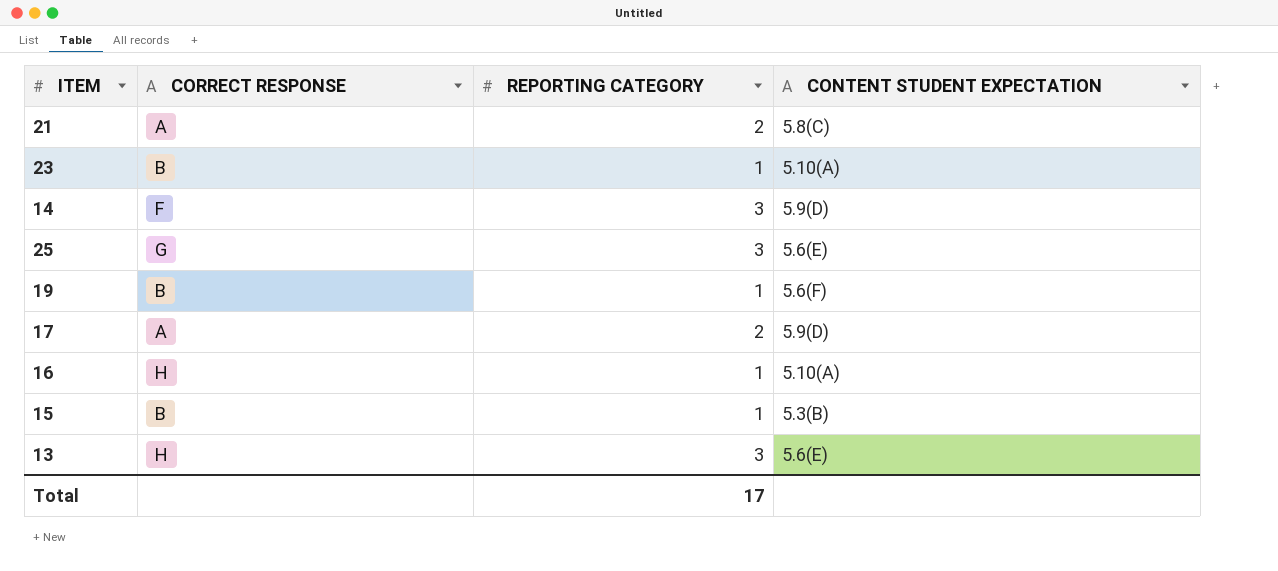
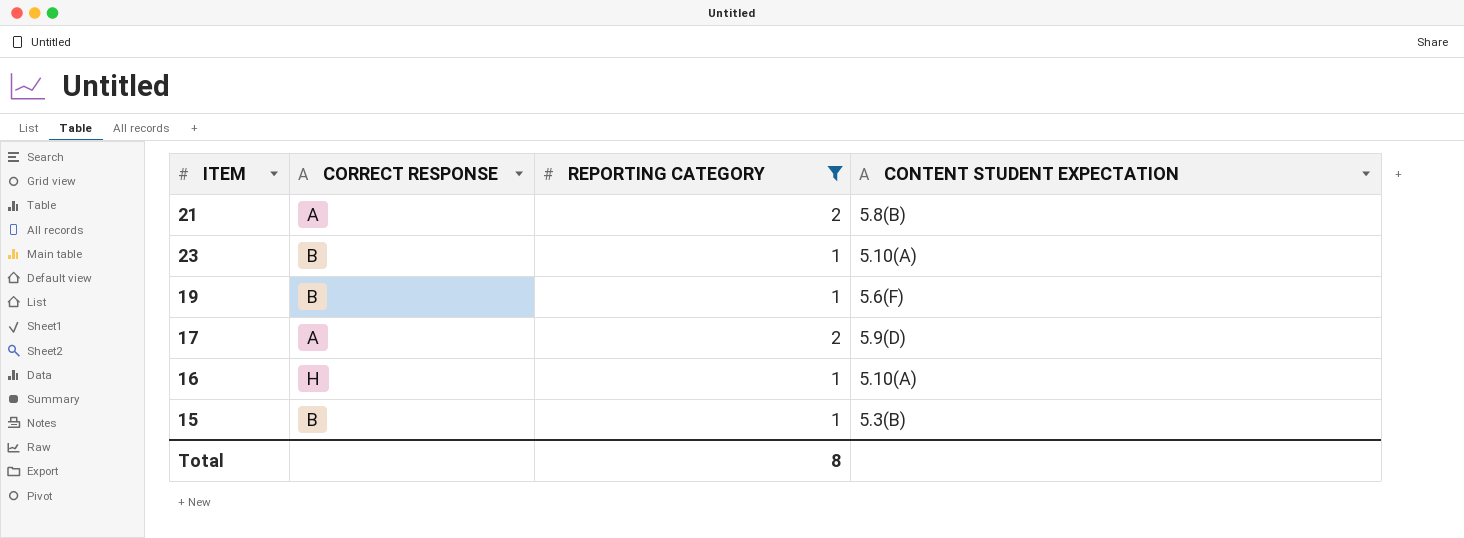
filter: none -> REPORTING CATEGORY != 3
21 | CONTENT STUDENT EXPECTATION: 5.8(C) -> 5.8(B)
Total | REPORTING CATEGORY: 17 -> 8

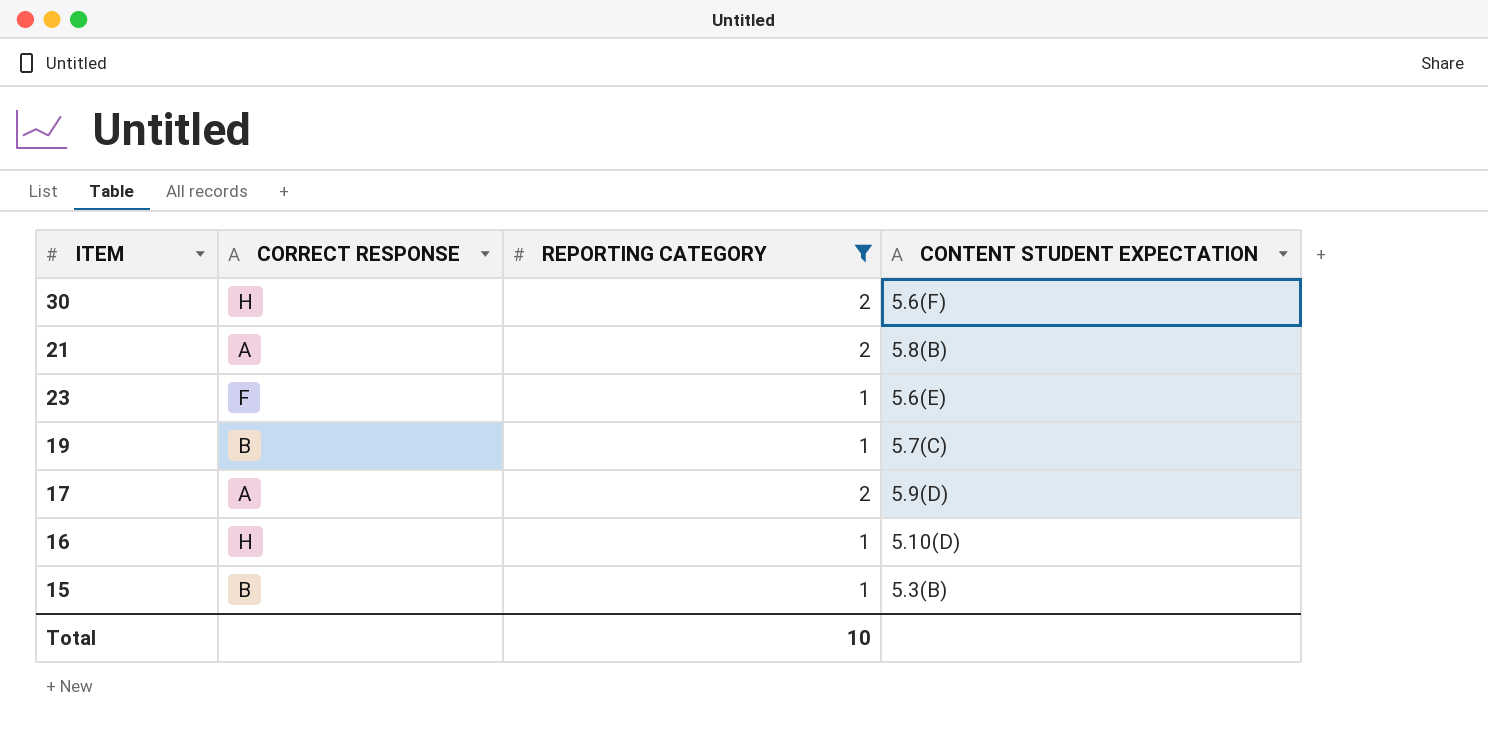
row 30: none -> H | 2 | 5.6(F)
23 | CORRECT RESPONSE: B -> F
23 | CONTENT STUDENT EXPECTATION: 5.10(A) -> 5.6(E)
19 | CONTENT STUDENT EXPECTATION: 5.6(F) -> 5.7(C)
16 | CONTENT STUDENT EXPECTATION: 5.10(A) -> 5.10(D)
Total | REPORTING CATEGORY: 8 -> 10

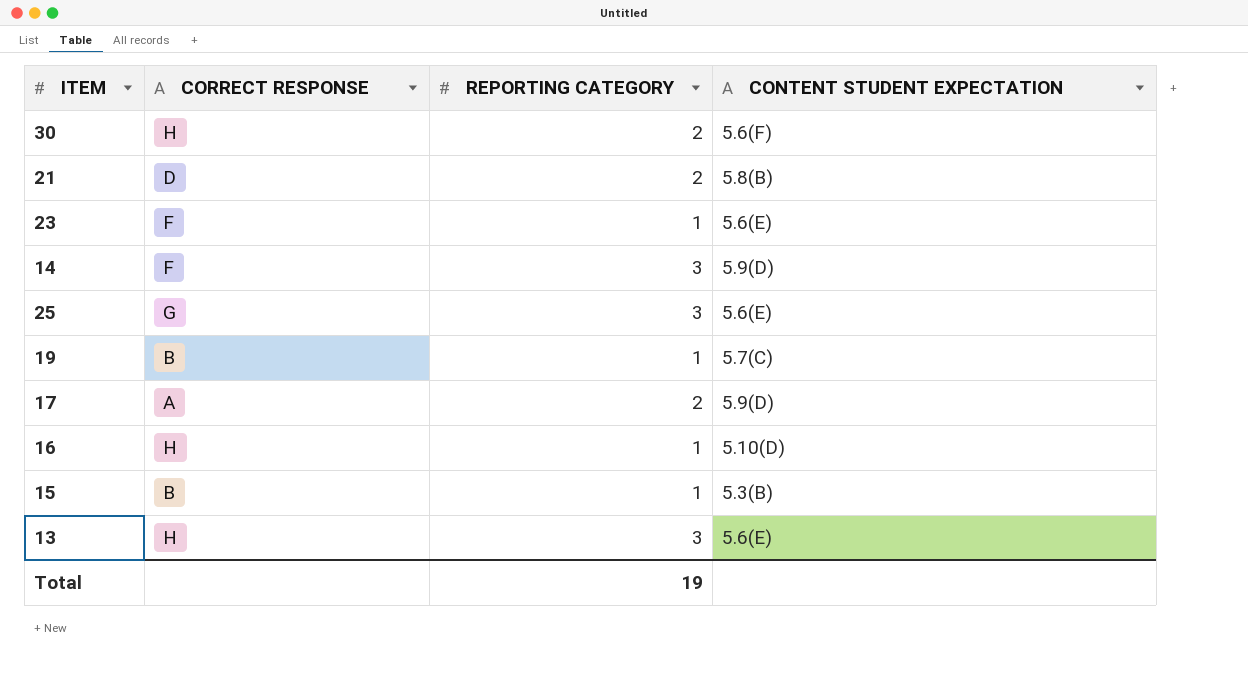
filter: REPORTING CATEGORY != 3 -> none
21 | CORRECT RESPONSE: A -> D
Total | REPORTING CATEGORY: 10 -> 19

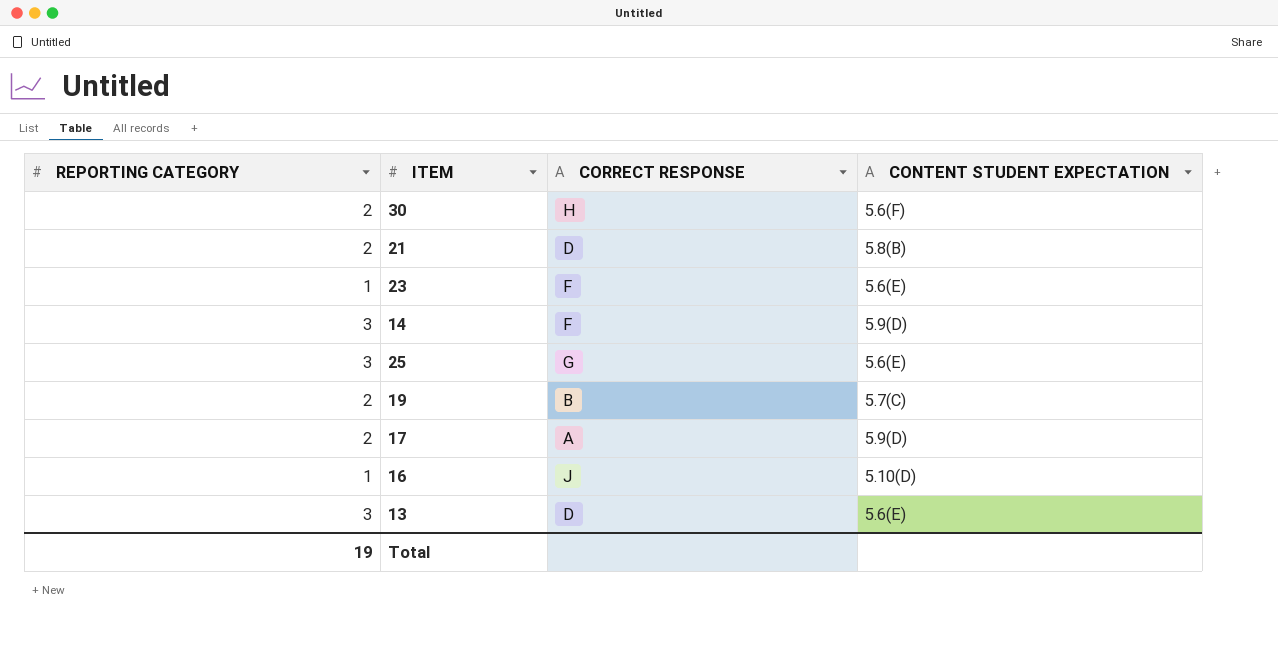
column REPORTING CATEGORY | position: 3 -> 1
row 15: B | 1 | 5.3(B) -> none
19 | REPORTING CATEGORY: 1 -> 2
16 | CORRECT RESPONSE: H -> J
13 | CORRECT RESPONSE: H -> D

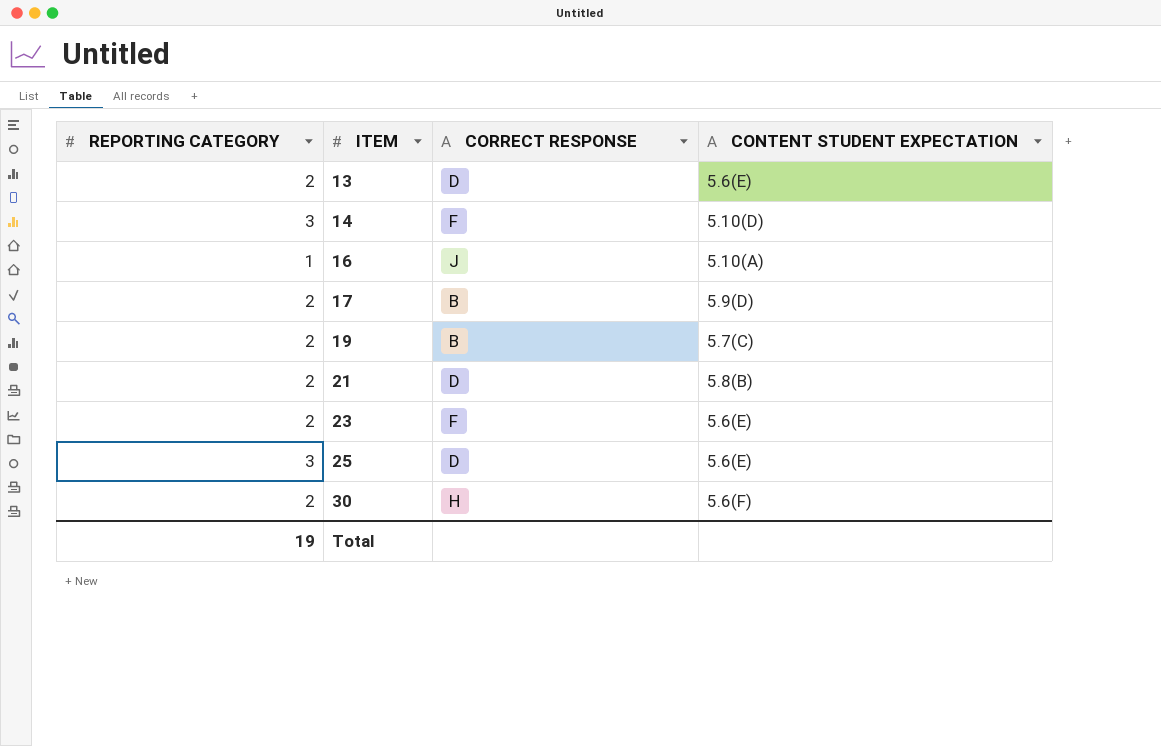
row order: none -> ITEM ascending
13 | REPORTING CATEGORY: 3 -> 2
14 | CONTENT STUDENT EXPECTATION: 5.9(D) -> 5.10(D)
16 | CONTENT STUDENT EXPECTATION: 5.10(D) -> 5.10(A)
17 | CORRECT RESPONSE: A -> B
23 | REPORTING CATEGORY: 1 -> 2
25 | CORRECT RESPONSE: G -> D

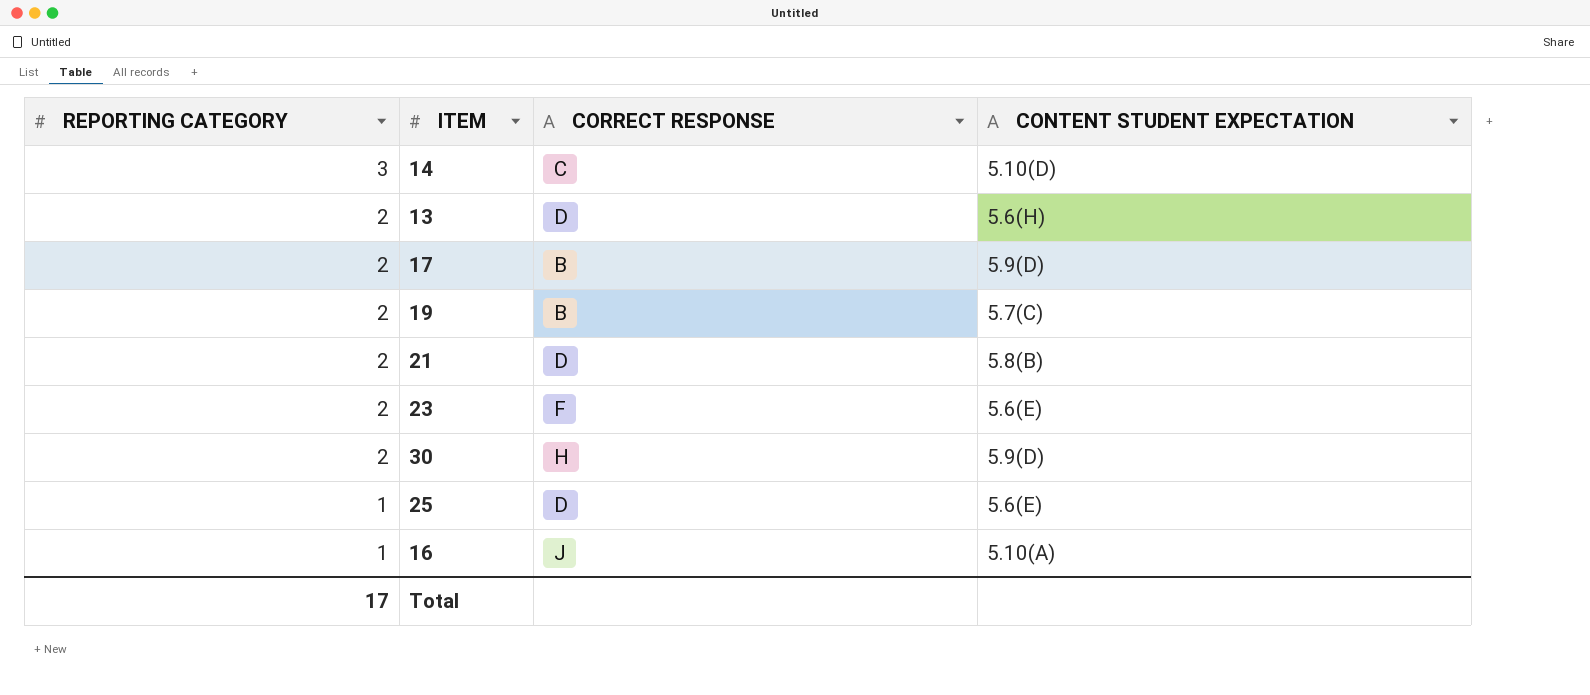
row order: ITEM ascending -> REPORTING CATEGORY descending
14 | CORRECT RESPONSE: F -> C
13 | CONTENT STUDENT EXPECTATION: 5.6(E) -> 5.6(H)
30 | CONTENT STUDENT EXPECTATION: 5.6(F) -> 5.9(D)
25 | REPORTING CATEGORY: 3 -> 1
Total | REPORTING CATEGORY: 19 -> 17

